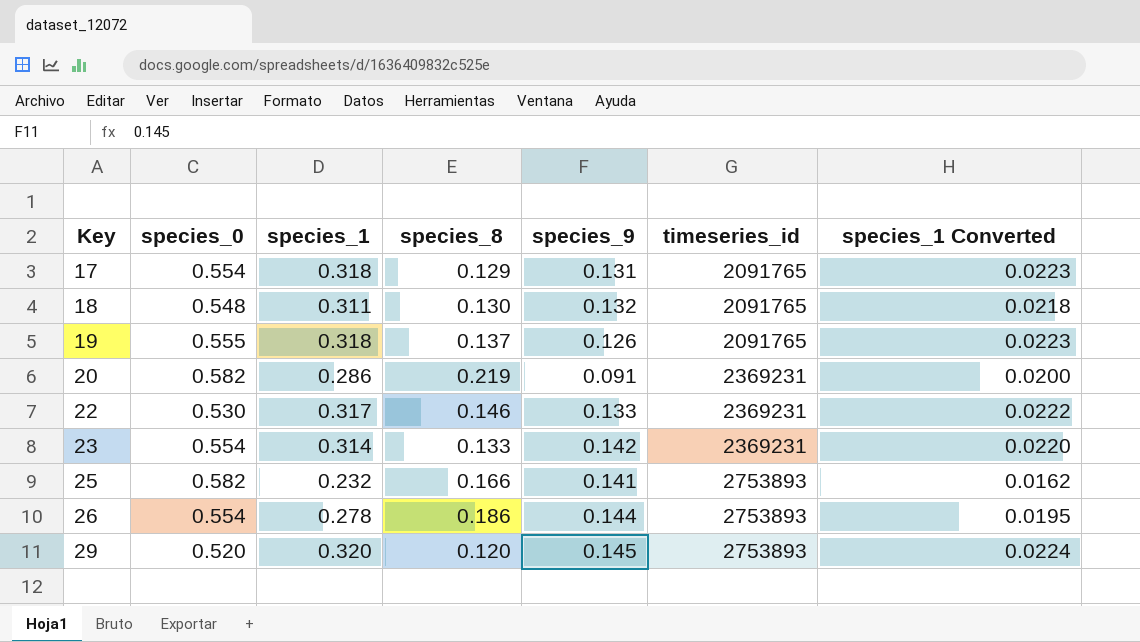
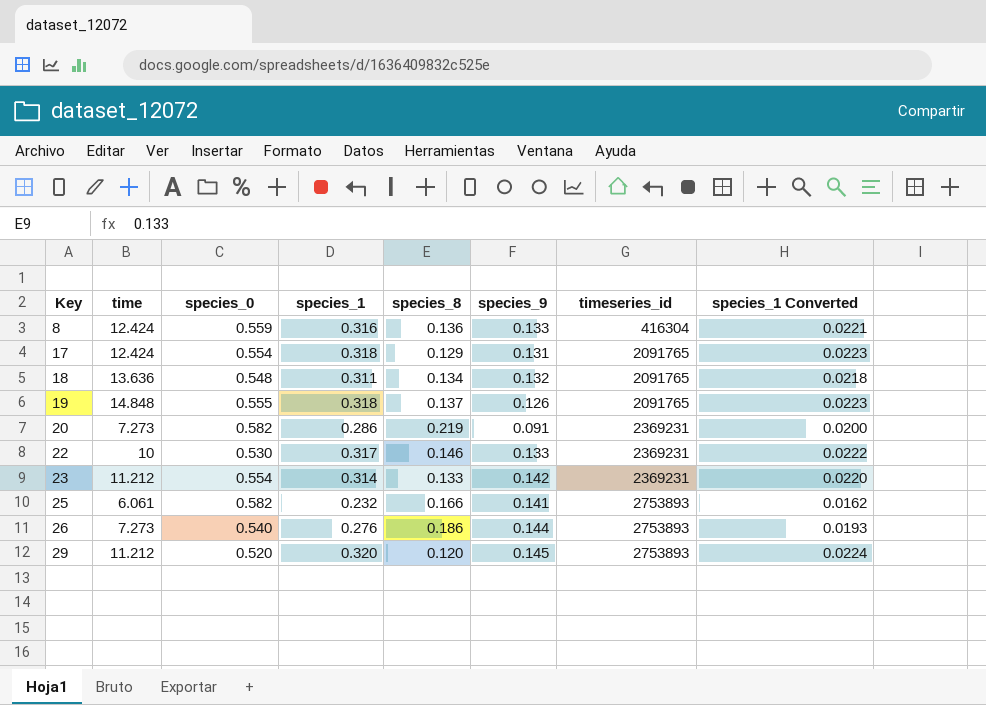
column time | position: none -> 2
row 8: none -> 12.424 | 0.559 | 0.316 | 0.136 | 0.133 | 416304 | 0.0221
18 | species_8: 0.130 -> 0.134
26 | species_0: 0.554 -> 0.540
26 | species_1: 0.278 -> 0.276
26 | species_1 Converted: 0.0195 -> 0.0193

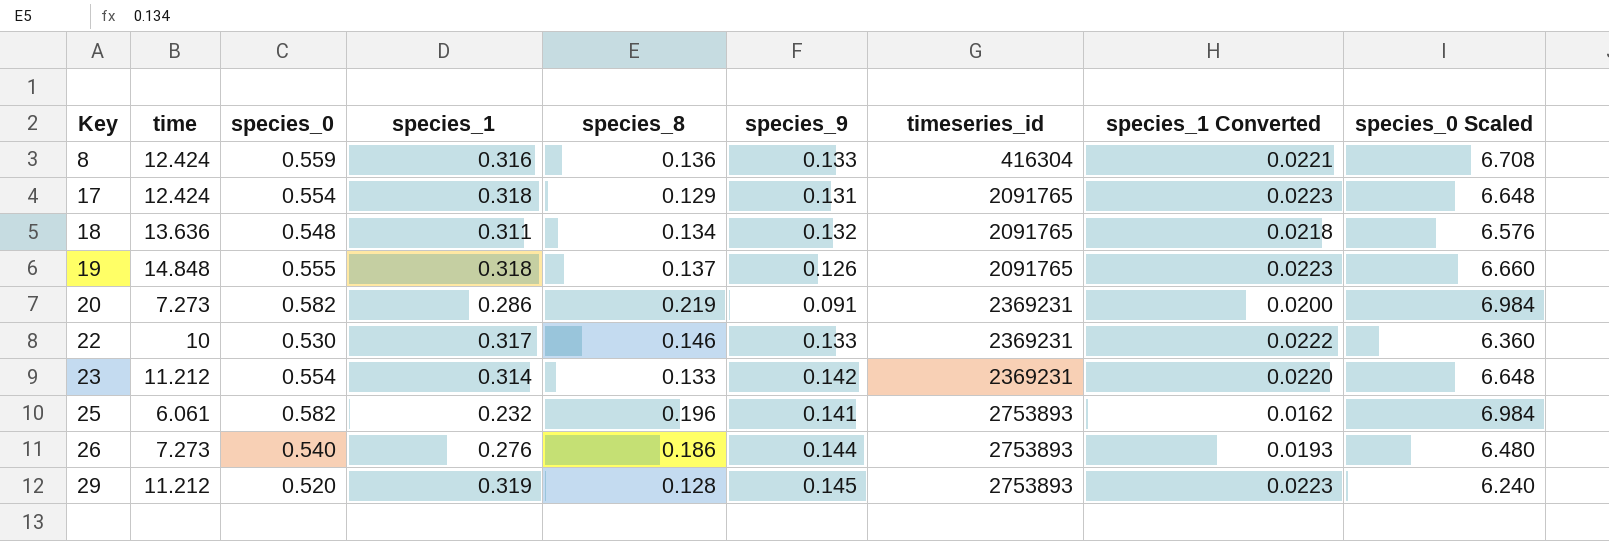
column species_0 Scaled | formula: none -> [species_0] * 12
25 | species_8: 0.166 -> 0.196
29 | species_1: 0.320 -> 0.319
29 | species_8: 0.120 -> 0.128
29 | species_1 Converted: 0.0224 -> 0.0223

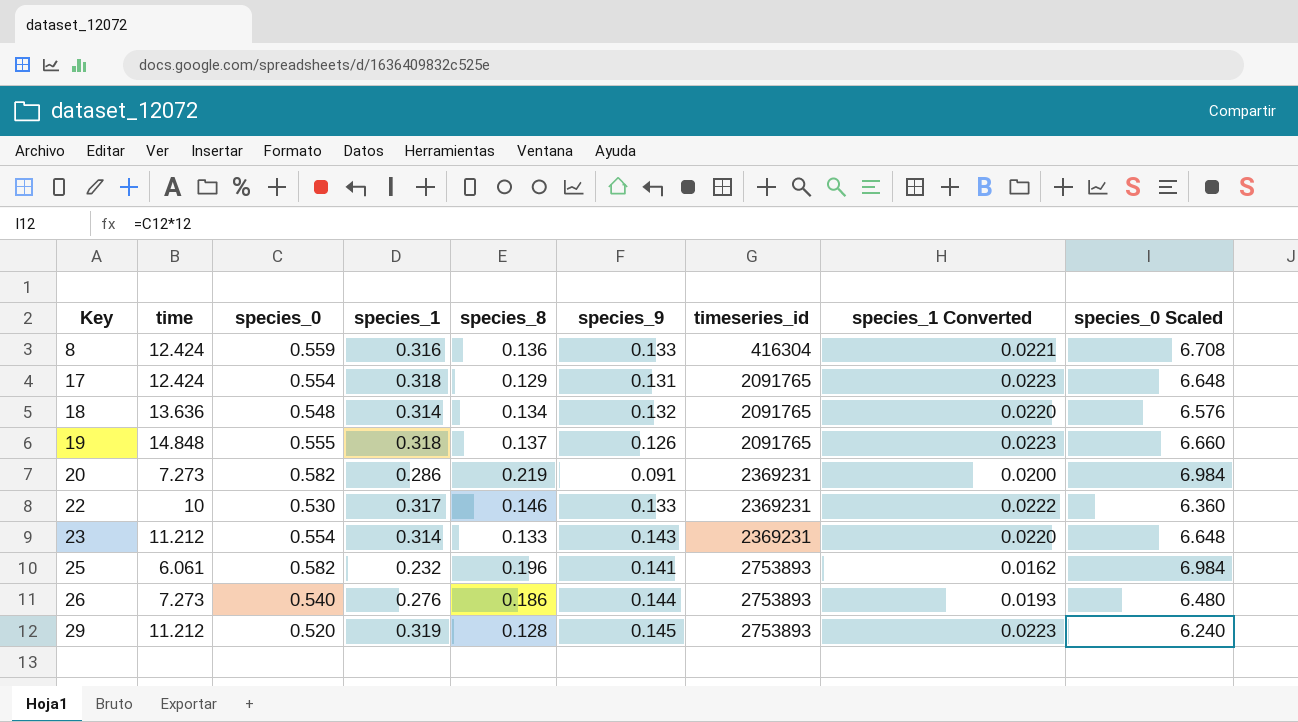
18 | species_1: 0.311 -> 0.314
18 | species_1 Converted: 0.0218 -> 0.0220
23 | species_9: 0.142 -> 0.143

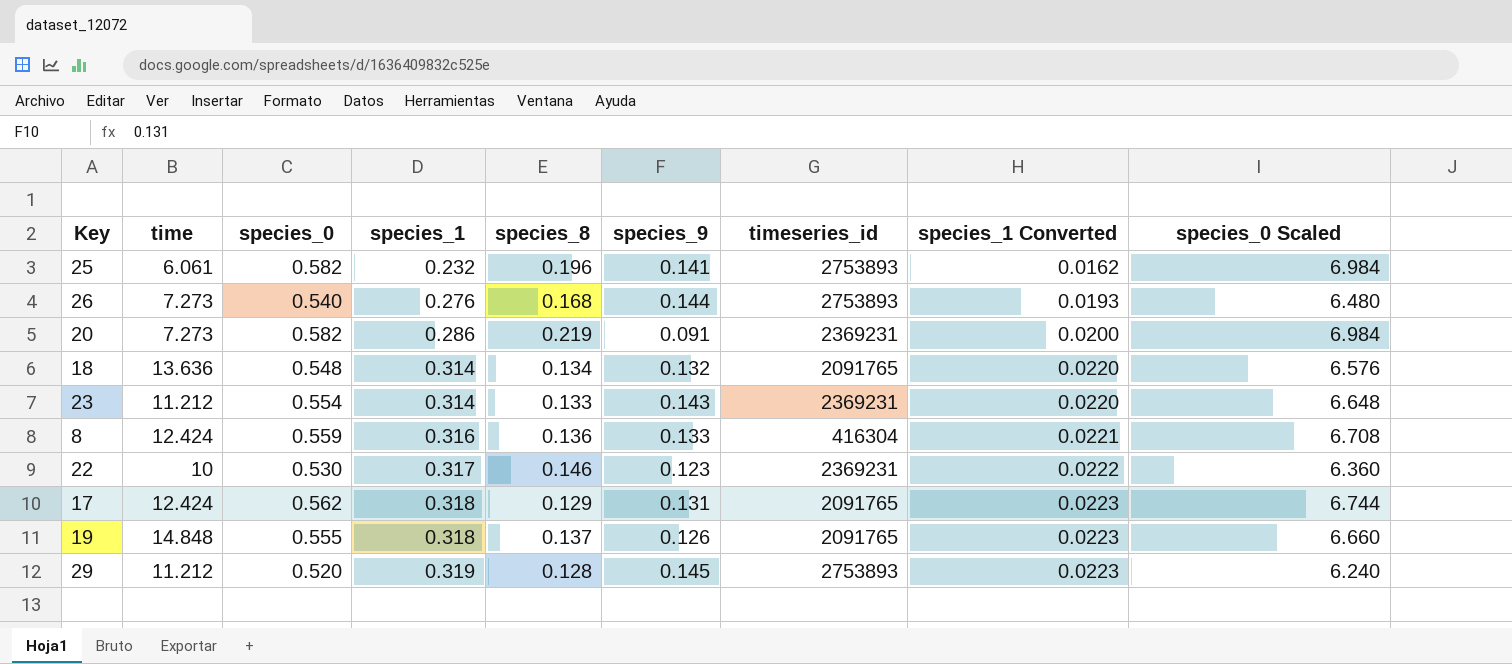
row order: Key ascending -> species_1 ascending
26 | species_8: 0.186 -> 0.168
22 | species_9: 0.133 -> 0.123
17 | species_0: 0.554 -> 0.562
17 | species_0 Scaled: 6.648 -> 6.744

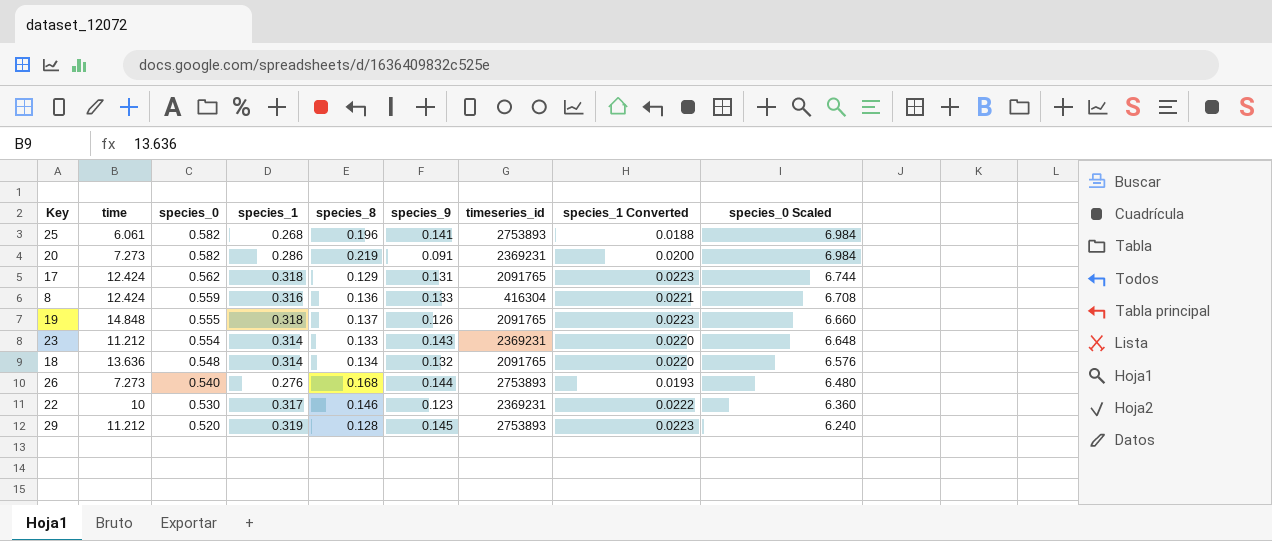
row order: species_1 ascending -> species_0 descending
25 | species_1: 0.232 -> 0.268
25 | species_1 Converted: 0.0162 -> 0.0188

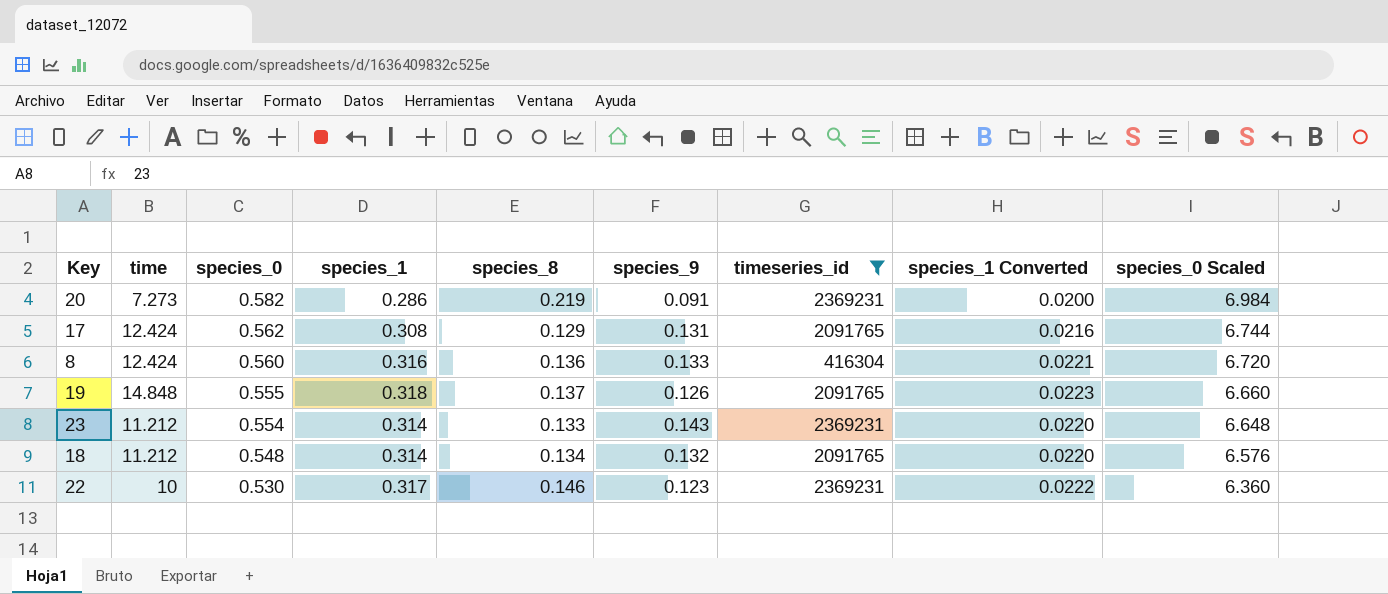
filter: none -> timeseries_id != 2753893
17 | species_1: 0.318 -> 0.308
17 | species_1 Converted: 0.0223 -> 0.0216
8 | species_0: 0.559 -> 0.560
8 | species_0 Scaled: 6.708 -> 6.720
18 | time: 13.636 -> 11.212

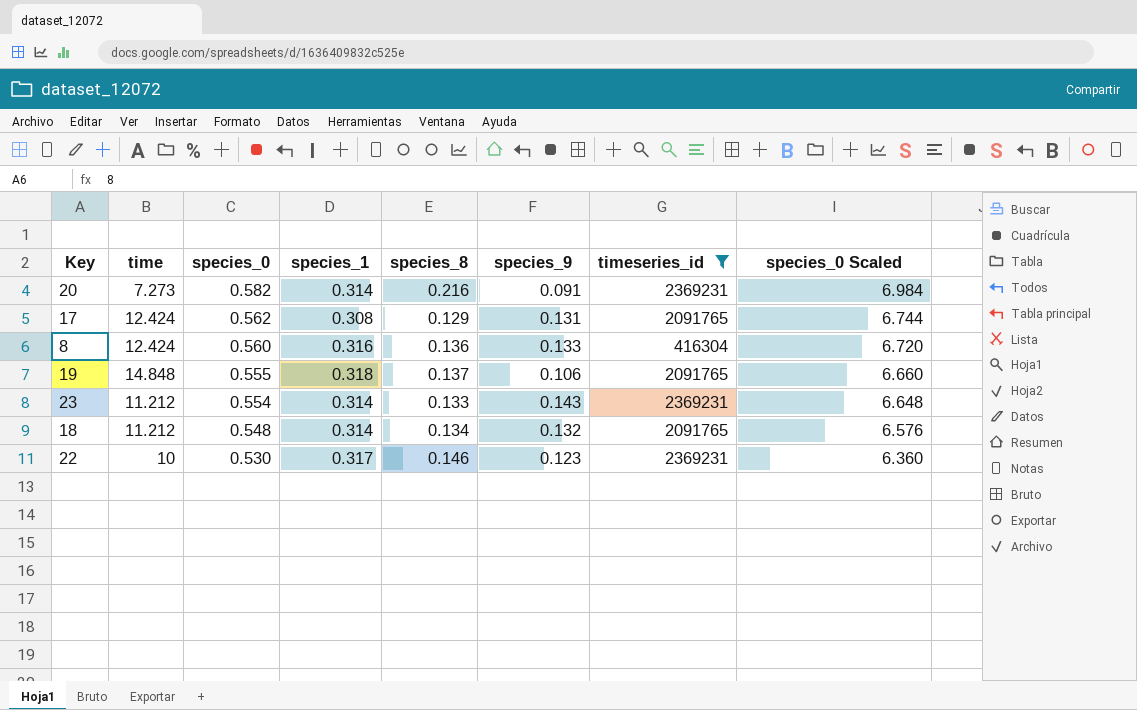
column species_1 Converted | formula: [species_1] * 0.07 -> none
20 | species_1: 0.286 -> 0.314
20 | species_8: 0.219 -> 0.216
19 | species_9: 0.126 -> 0.106

